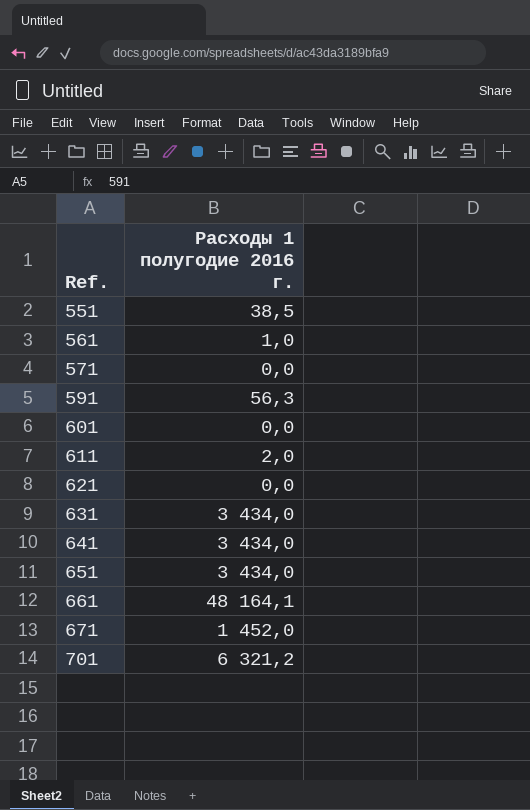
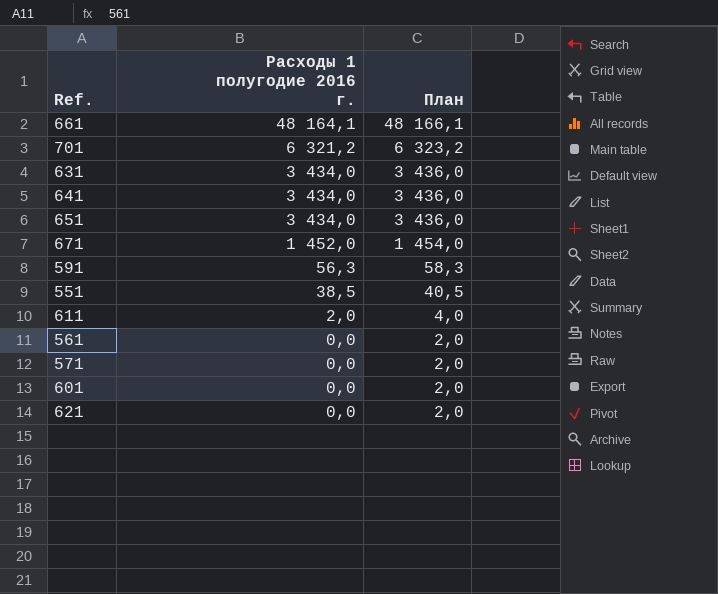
row order: Ref. ascending -> Расходы 1 полугодие 2016 г. descending
column План | formula: none -> [Расходы 1 полугодие 2016 г.] + 2
561 | Расходы 1 полугодие 2016 г.: 1,0 -> 0,0

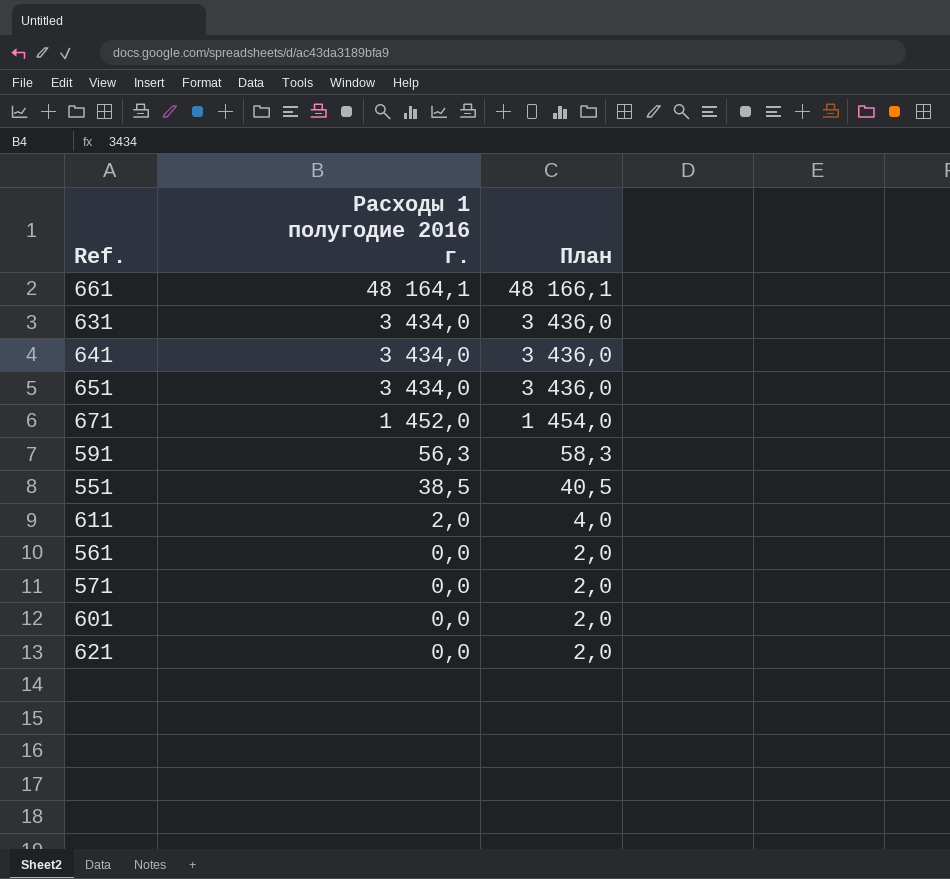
row 701: 6 321,2 | 6 323,2 -> none

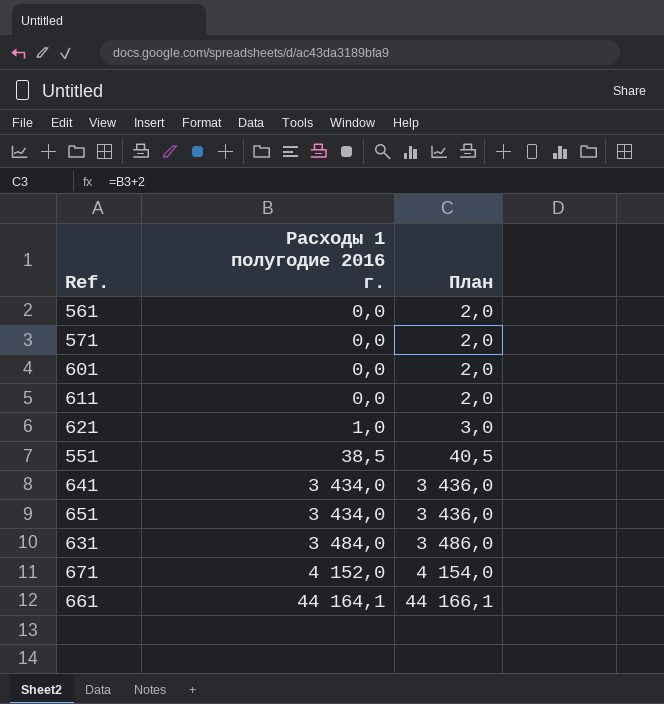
row order: Расходы 1 полугодие 2016 г. descending -> Расходы 1 полугодие 2016 г. ascending
row 591: 56,3 | 58,3 -> none
611 | Расходы 1 полугодие 2016 г.: 2,0 -> 0,0
611 | План: 4,0 -> 2,0
621 | Расходы 1 полугодие 2016 г.: 0,0 -> 1,0
621 | План: 2,0 -> 3,0
631 | Расходы 1 полугодие 2016 г.: 3 434,0 -> 3 484,0
631 | План: 3 436,0 -> 3 486,0
671 | Расходы 1 полугодие 2016 г.: 1 452,0 -> 4 152,0
671 | План: 1 454,0 -> 4 154,0
661 | Расходы 1 полугодие 2016 г.: 48 164,1 -> 44 164,1
661 | План: 48 166,1 -> 44 166,1

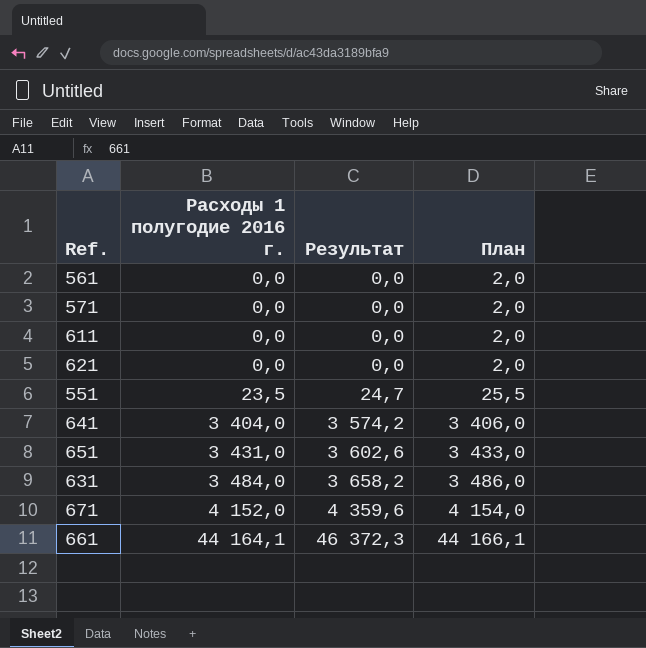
column Результат | formula: none -> [Расходы 1 полугодие 2016 г.] * 1,05
row 601: 0,0 | 2,0 -> none
621 | Расходы 1 полугодие 2016 г.: 1,0 -> 0,0
621 | План: 3,0 -> 2,0
551 | Расходы 1 полугодие 2016 г.: 38,5 -> 23,5
551 | План: 40,5 -> 25,5
641 | Расходы 1 полугодие 2016 г.: 3 434,0 -> 3 404,0
641 | План: 3 436,0 -> 3 406,0
651 | Расходы 1 полугодие 2016 г.: 3 434,0 -> 3 431,0
651 | План: 3 436,0 -> 3 433,0

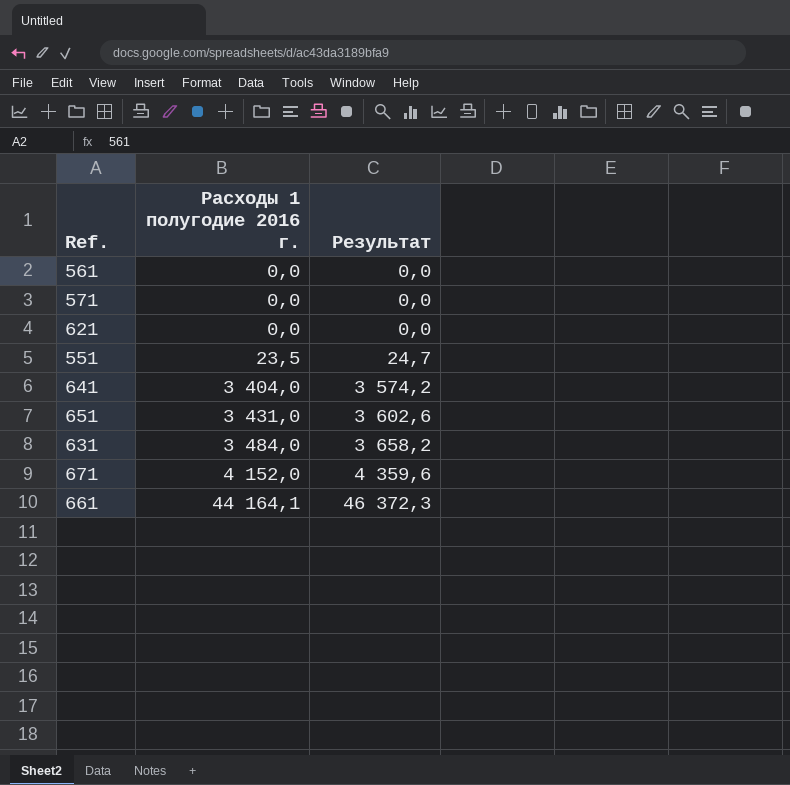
column План | formula: [Расходы 1 полугодие 2016 г.] + 2 -> none
row 611: 0,0 | 0,0 | 2,0 -> none

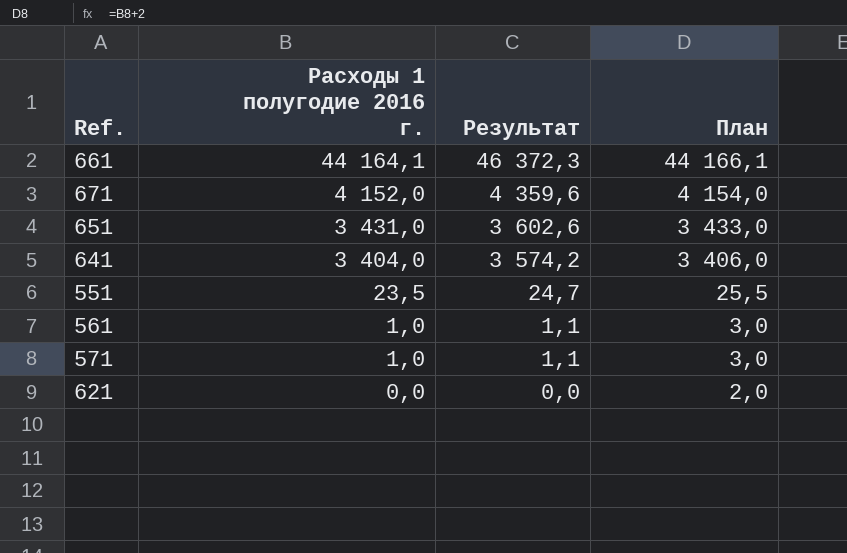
row order: Расходы 1 полугодие 2016 г. ascending -> Расходы 1 полугодие 2016 г. descending
column План | formula: none -> [Расходы 1 полугодие 2016 г.] + 2
row 631: 3 484,0 | 3 658,2 -> none
561 | Расходы 1 полугодие 2016 г.: 0,0 -> 1,0
561 | Результат: 0,0 -> 1,1
571 | Расходы 1 полугодие 2016 г.: 0,0 -> 1,0
571 | Результат: 0,0 -> 1,1

